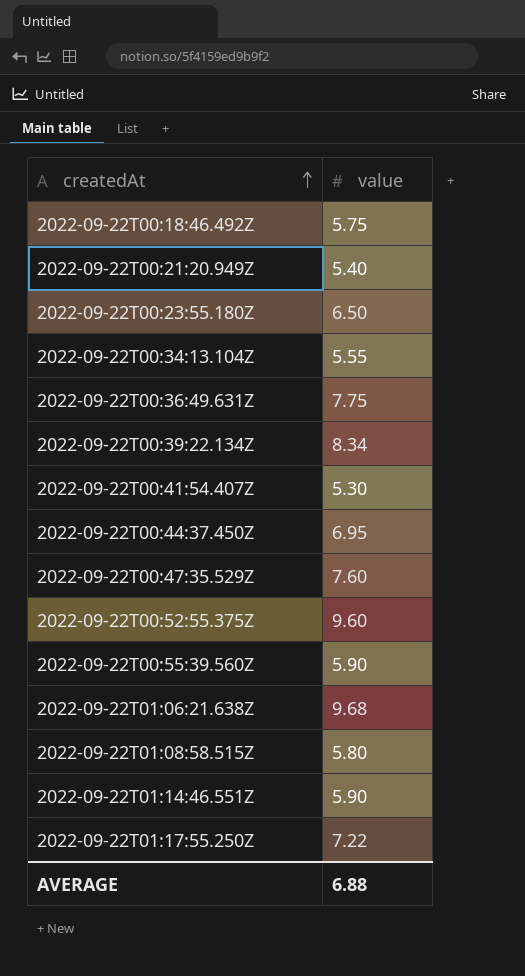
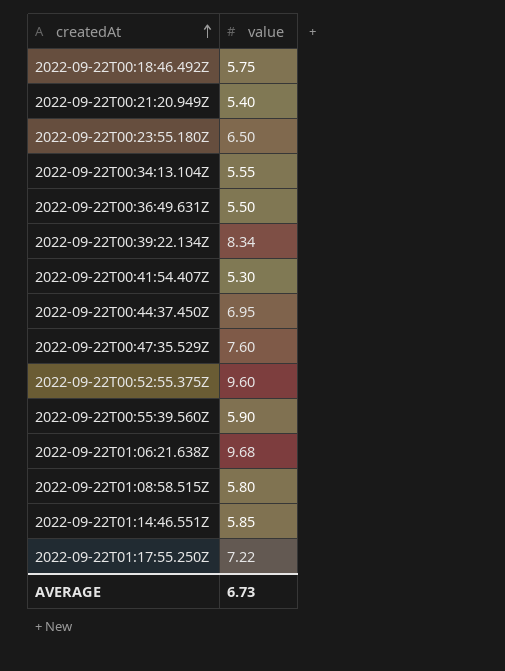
2022-09-22T00:36:49.631Z | value: 7.75 -> 5.50
2022-09-22T01:14:46.551Z | value: 5.90 -> 5.85
AVERAGE | value: 6.88 -> 6.73

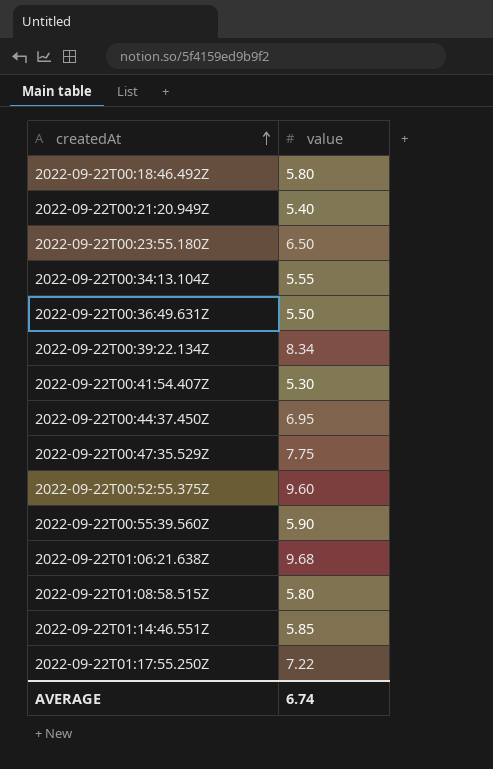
2022-09-22T00:18:46.492Z | value: 5.75 -> 5.80
2022-09-22T00:47:35.529Z | value: 7.60 -> 7.75
AVERAGE | value: 6.73 -> 6.74

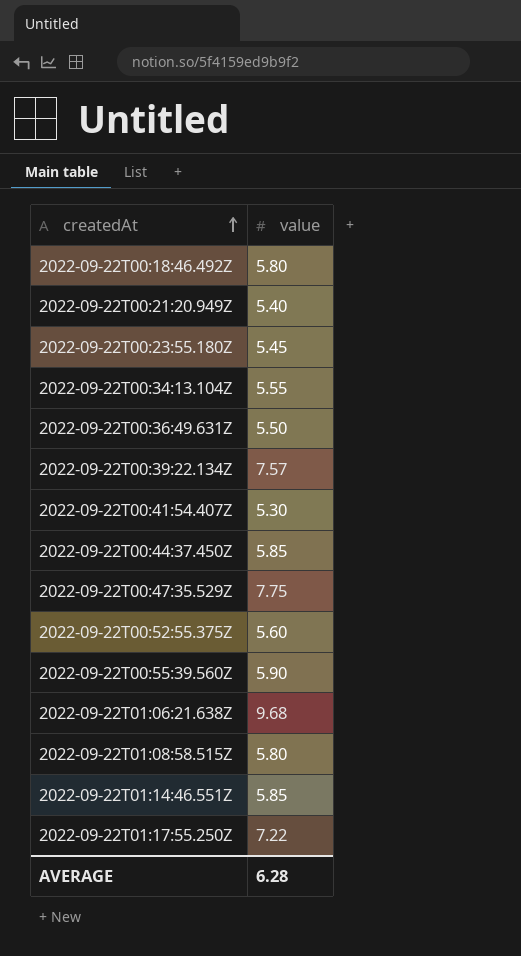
2022-09-22T00:23:55.180Z | value: 6.50 -> 5.45
2022-09-22T00:39:22.134Z | value: 8.34 -> 7.57
2022-09-22T00:44:37.450Z | value: 6.95 -> 5.85
2022-09-22T00:52:55.375Z | value: 9.60 -> 5.60
AVERAGE | value: 6.74 -> 6.28

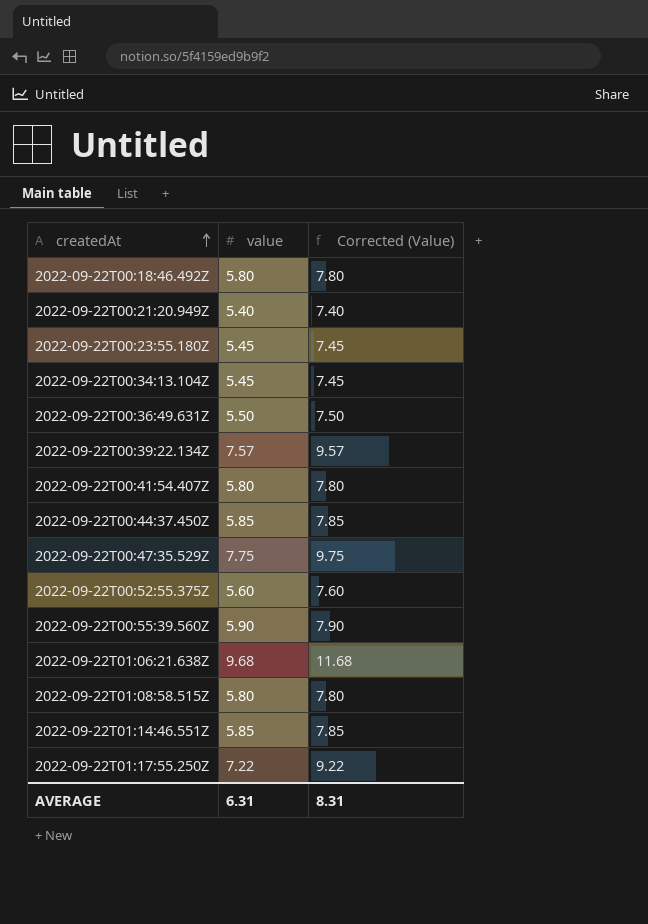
column Corrected (Value) | formula: none -> [value] + 2
2022-09-22T00:34:13.104Z | value: 5.55 -> 5.45
2022-09-22T00:41:54.407Z | value: 5.30 -> 5.80
AVERAGE | value: 6.28 -> 6.31

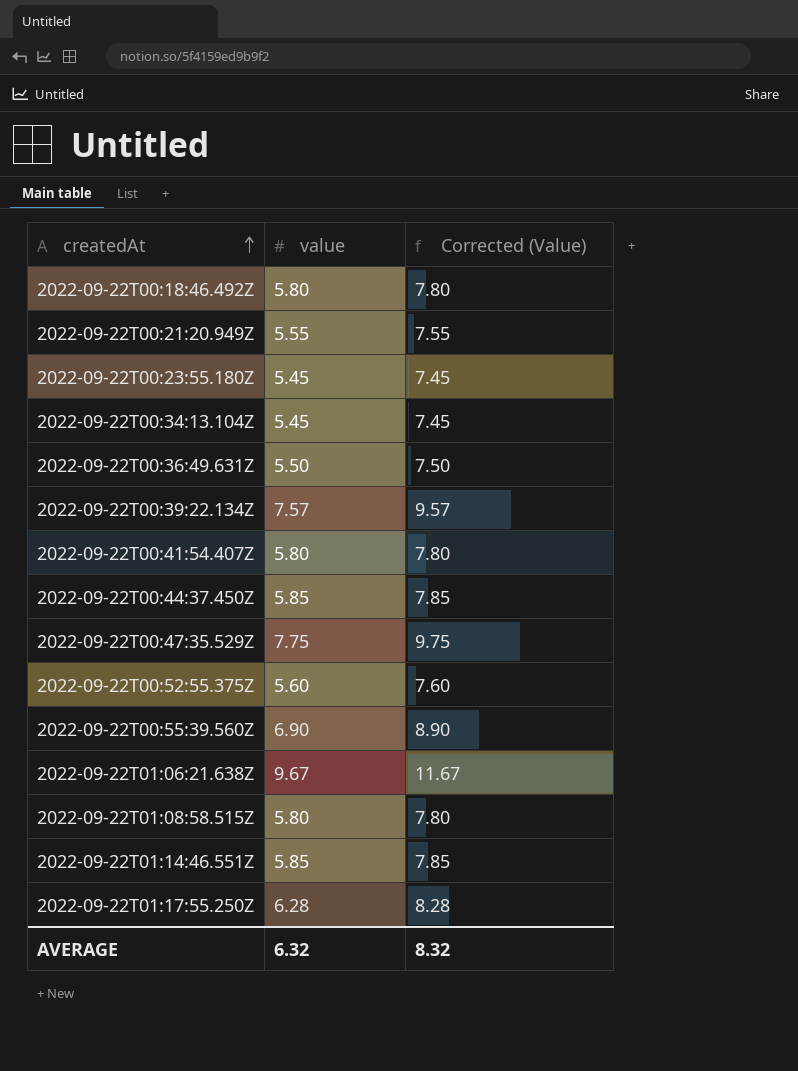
2022-09-22T00:21:20.949Z | value: 5.40 -> 5.55
2022-09-22T00:21:20.949Z | Corrected (Value): 7.40 -> 7.55
2022-09-22T00:55:39.560Z | value: 5.90 -> 6.90
2022-09-22T00:55:39.560Z | Corrected (Value): 7.90 -> 8.90
2022-09-22T01:06:21.638Z | value: 9.68 -> 9.67
2022-09-22T01:06:21.638Z | Corrected (Value): 11.68 -> 11.67
2022-09-22T01:17:55.250Z | value: 7.22 -> 6.28
2022-09-22T01:17:55.250Z | Corrected (Value): 9.22 -> 8.28
AVERAGE | value: 6.31 -> 6.32
AVERAGE | Corrected (Value): 8.31 -> 8.32

